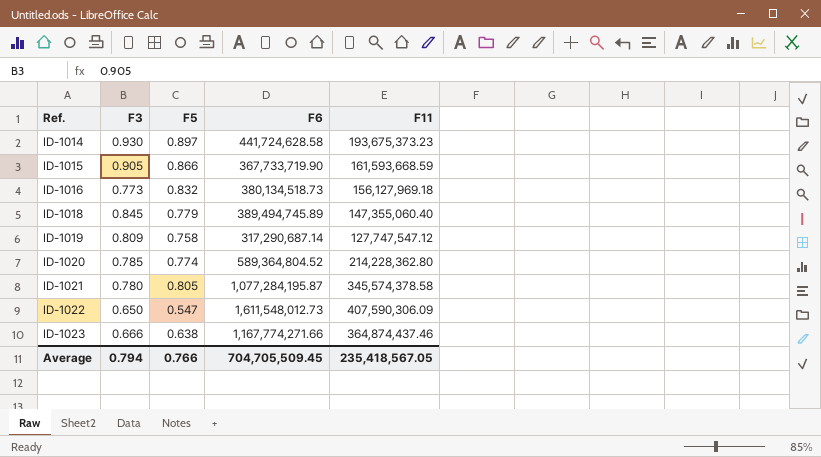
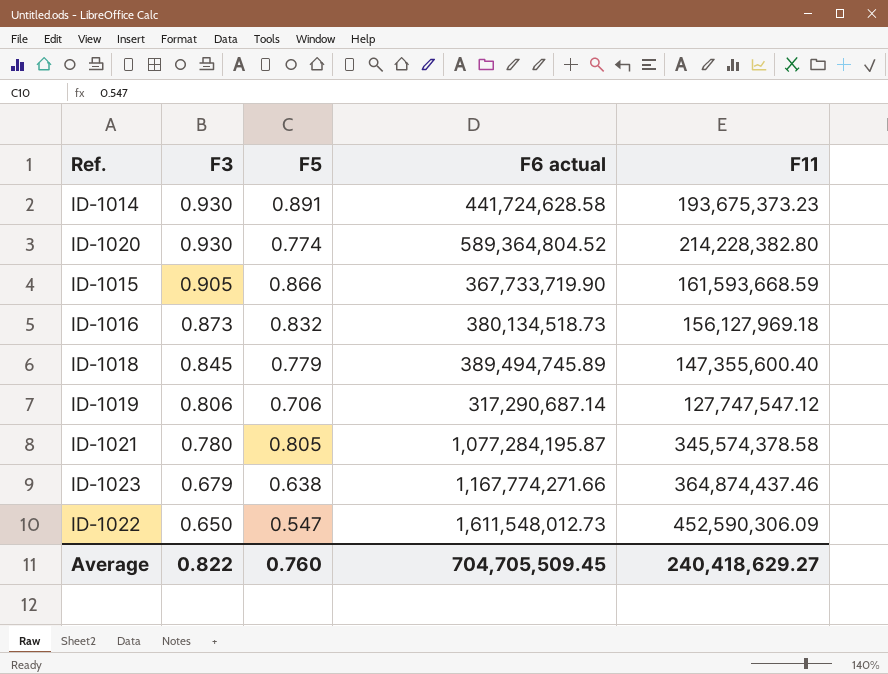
row order: Ref. ascending -> F3 descending
column name: F6 -> F6 actual
ID-1014 | F5: 0.897 -> 0.891
ID-1020 | F3: 0.785 -> 0.930
ID-1020 | F11: 214,228,362.80 -> 214,228,382.80
ID-1016 | F3: 0.773 -> 0.873
ID-1018 | F11: 147,355,060.40 -> 147,355,600.40
ID-1019 | F3: 0.809 -> 0.806
ID-1019 | F5: 0.758 -> 0.706
ID-1023 | F3: 0.666 -> 0.679
ID-1022 | F11: 407,590,306.09 -> 452,590,306.09
Average | F3: 0.794 -> 0.822
Average | F5: 0.766 -> 0.760
Average | F11: 235,418,567.05 -> 240,418,629.27

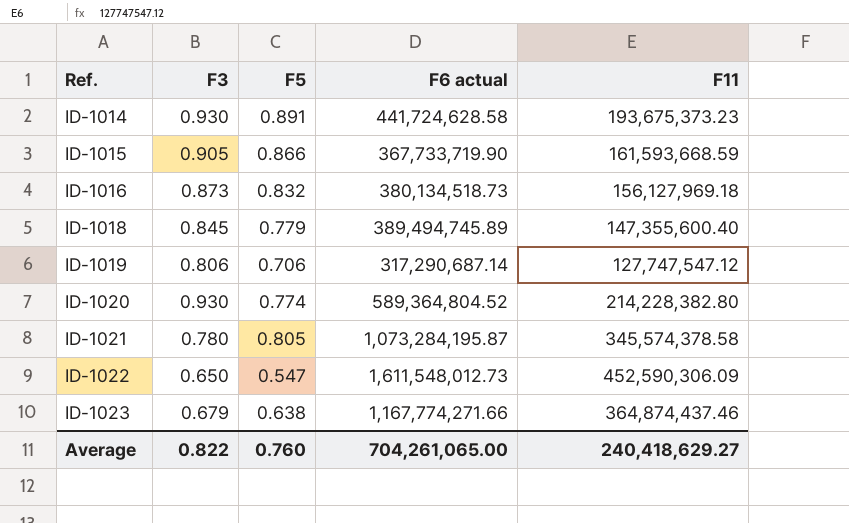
row order: F3 descending -> Ref. ascending
ID-1021 | F6 actual: 1,077,284,195.87 -> 1,073,284,195.87
Average | F6 actual: 704,705,509.45 -> 704,261,065.00

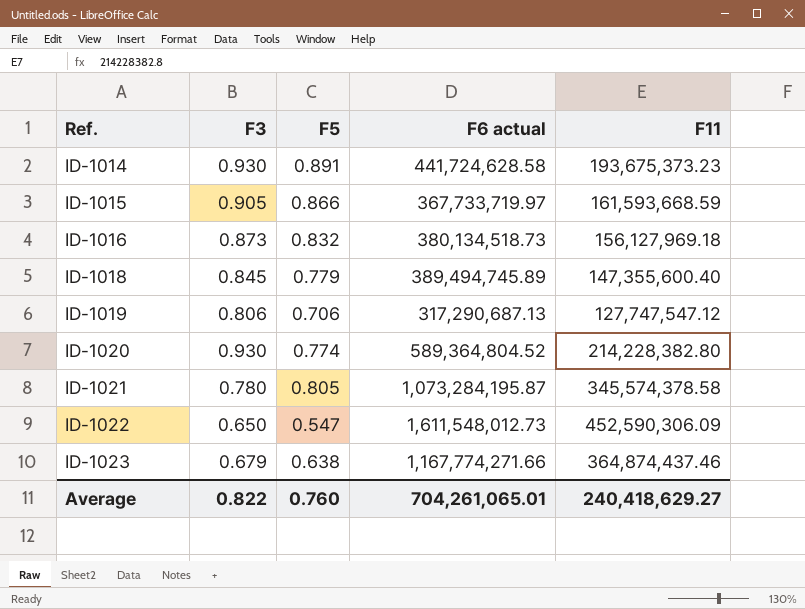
ID-1015 | F6 actual: 367,733,719.90 -> 367,733,719.97
ID-1019 | F6 actual: 317,290,687.14 -> 317,290,687.13
Average | F6 actual: 704,261,065.00 -> 704,261,065.01

